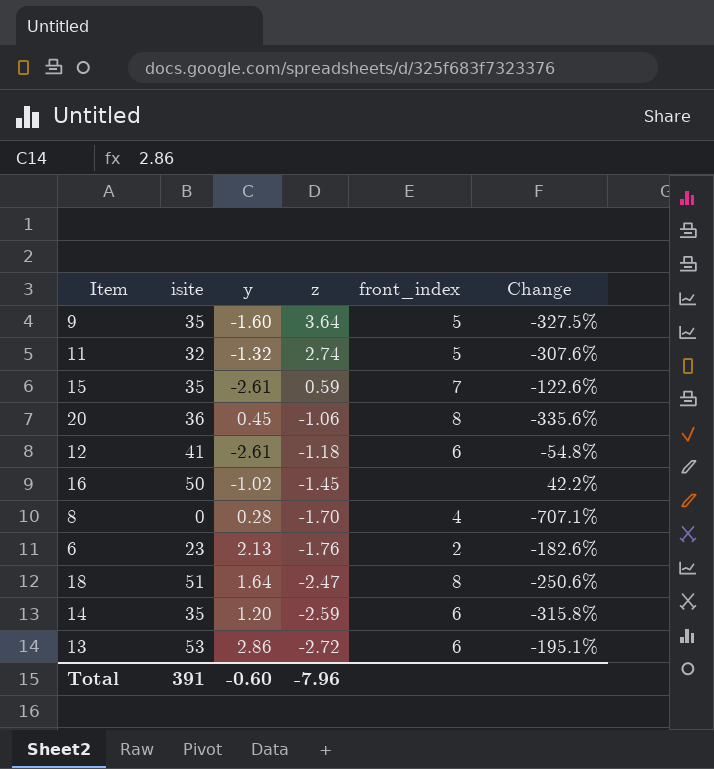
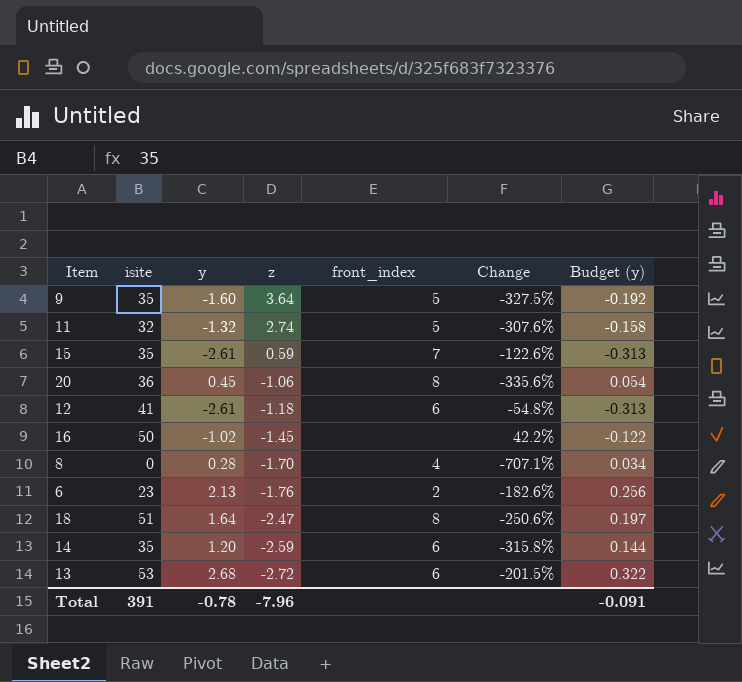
column Budget (y) | formula: none -> [y] * 0.12
13 | y: 2.86 -> 2.68
13 | Change: -195.1% -> -201.5%
Total | y: -0.60 -> -0.78

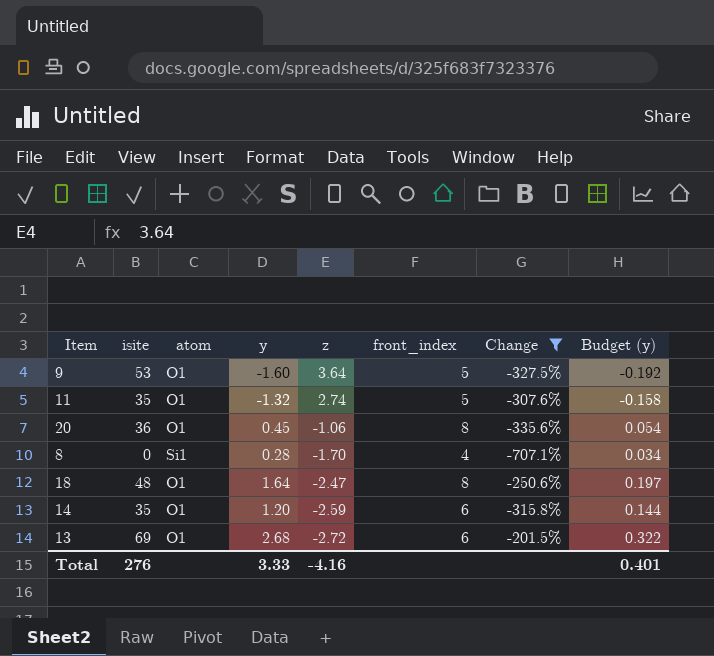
filter: none -> Change <= -201.5%
column atom | position: none -> 3
9 | isite: 35 -> 53
11 | isite: 32 -> 35
18 | isite: 51 -> 48
13 | isite: 53 -> 69
Total | isite: 391 -> 276
Total | y: -0.78 -> 3.33
Total | z: -7.96 -> -4.16
Total | Budget (y): -0.091 -> 0.401

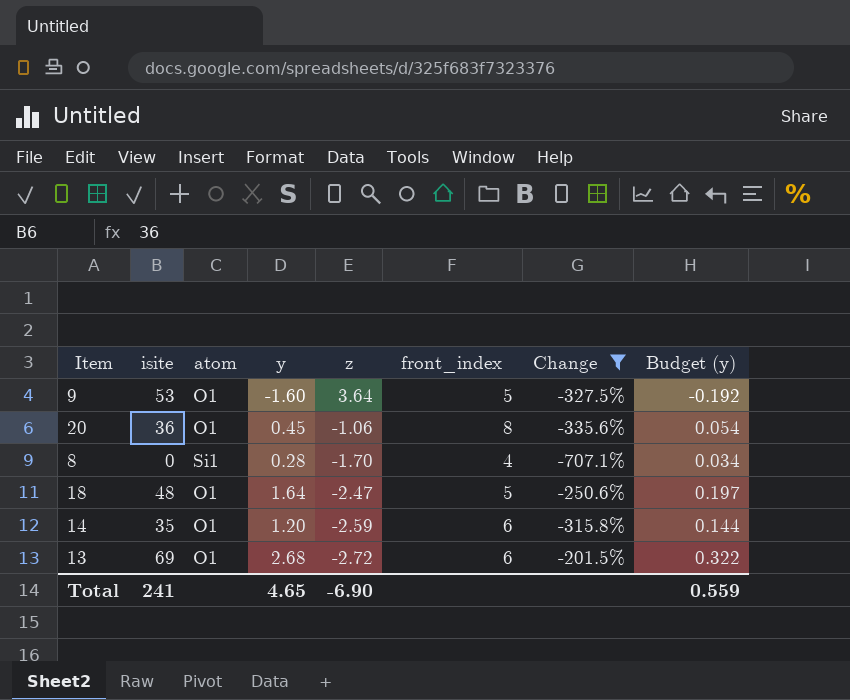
row 11: 35 | O1 | -1.32 | 2.74 | 5 | -307.6% | -0.158 -> none
18 | front_index: 8 -> 5
Total | isite: 276 -> 241
Total | y: 3.33 -> 4.65
Total | z: -4.16 -> -6.90
Total | Budget (y): 0.401 -> 0.559

